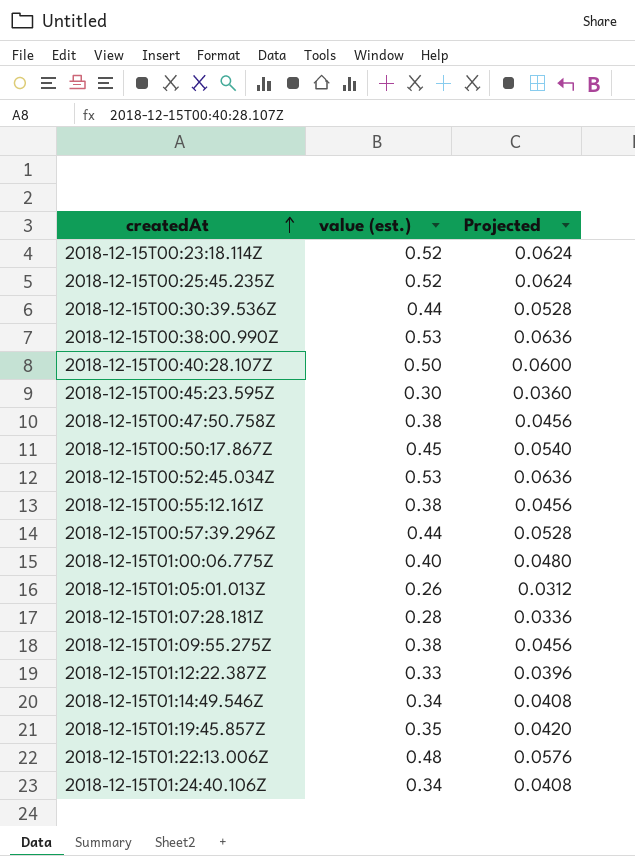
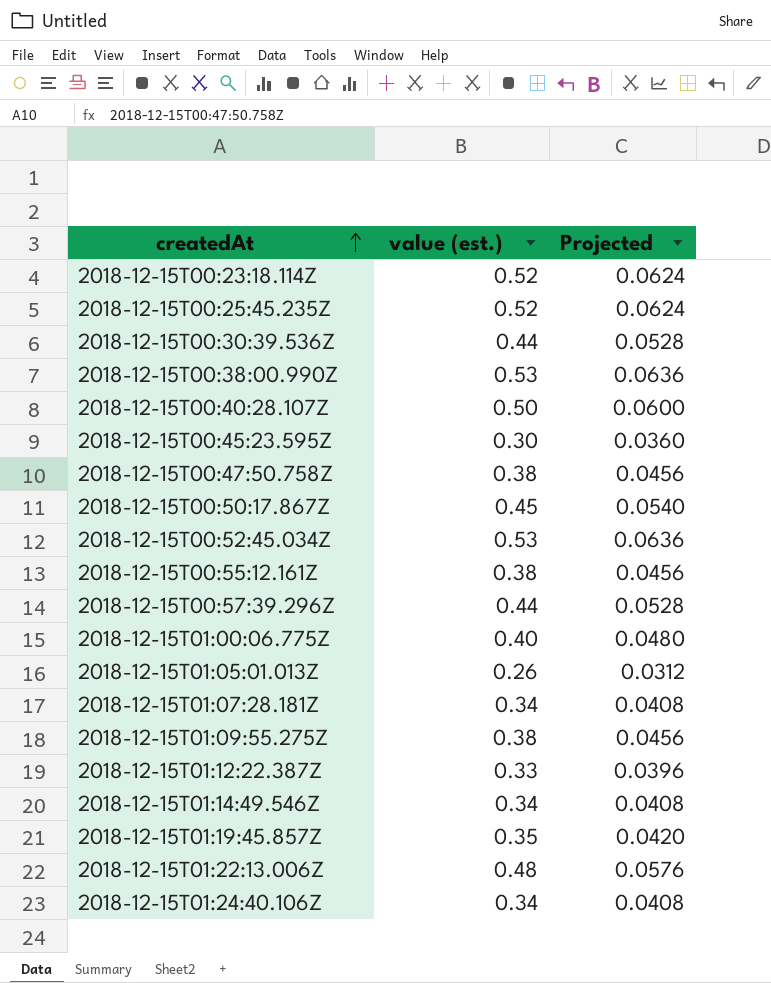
2018-12-15T01:07:28.181Z | value (est.): 0.28 -> 0.34
2018-12-15T01:07:28.181Z | Projected: 0.0336 -> 0.0408

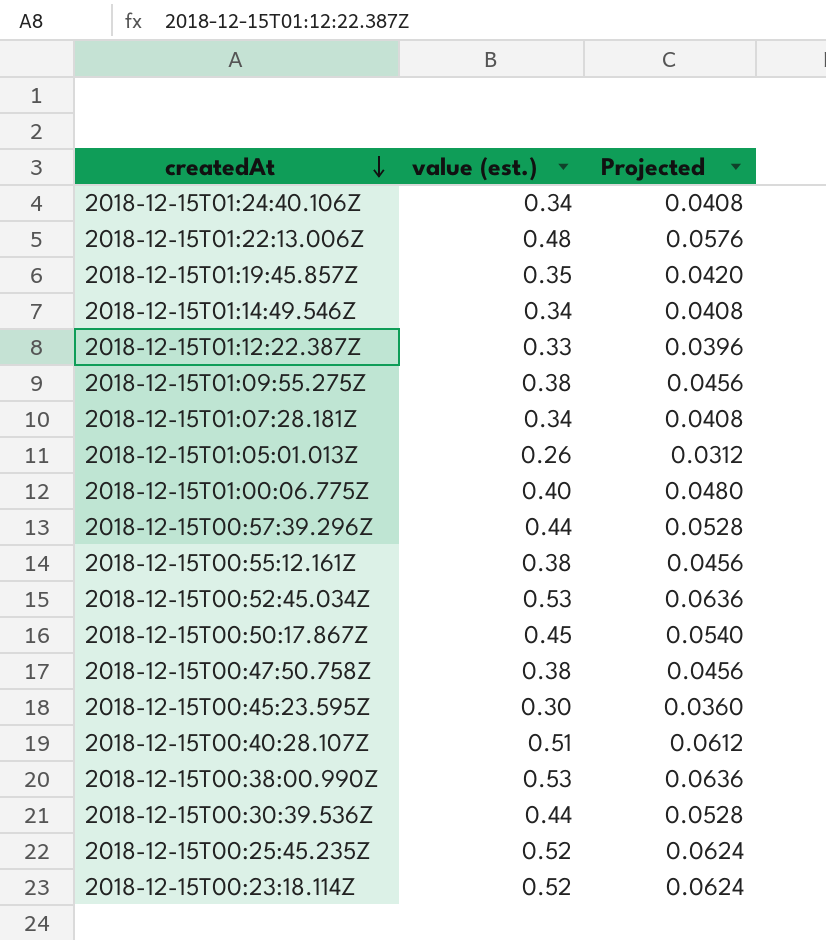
row order: createdAt ascending -> createdAt descending
2018-12-15T00:40:28.107Z | value (est.): 0.50 -> 0.51
2018-12-15T00:40:28.107Z | Projected: 0.0600 -> 0.0612

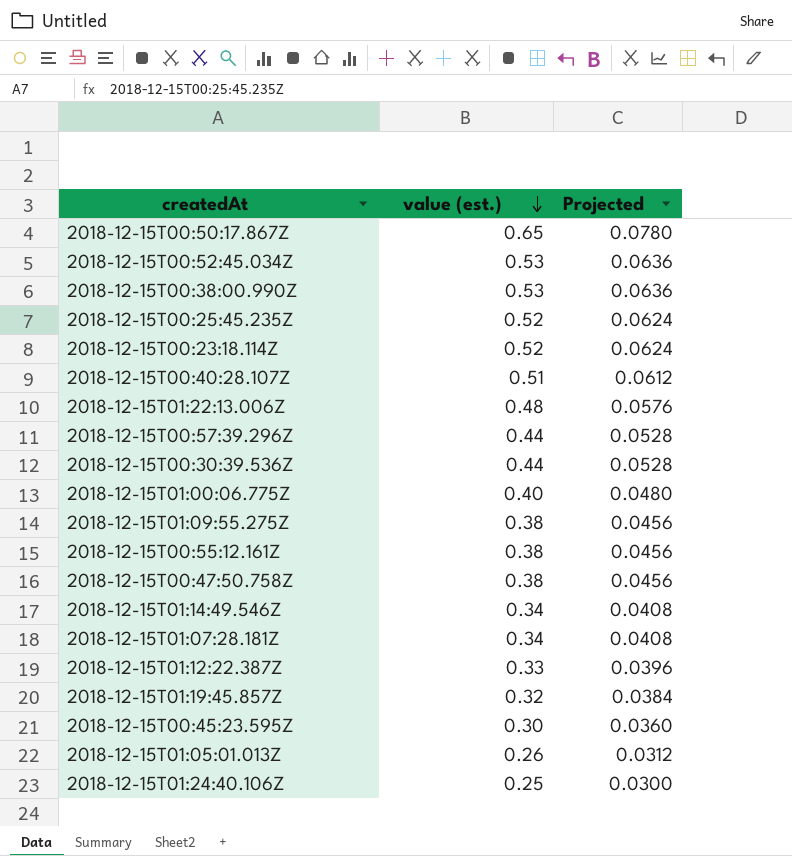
row order: createdAt descending -> value (est.) descending
2018-12-15T00:50:17.867Z | value (est.): 0.45 -> 0.65
2018-12-15T00:50:17.867Z | Projected: 0.0540 -> 0.0780
2018-12-15T01:19:45.857Z | value (est.): 0.35 -> 0.32
2018-12-15T01:19:45.857Z | Projected: 0.0420 -> 0.0384
2018-12-15T01:24:40.106Z | value (est.): 0.34 -> 0.25
2018-12-15T01:24:40.106Z | Projected: 0.0408 -> 0.0300

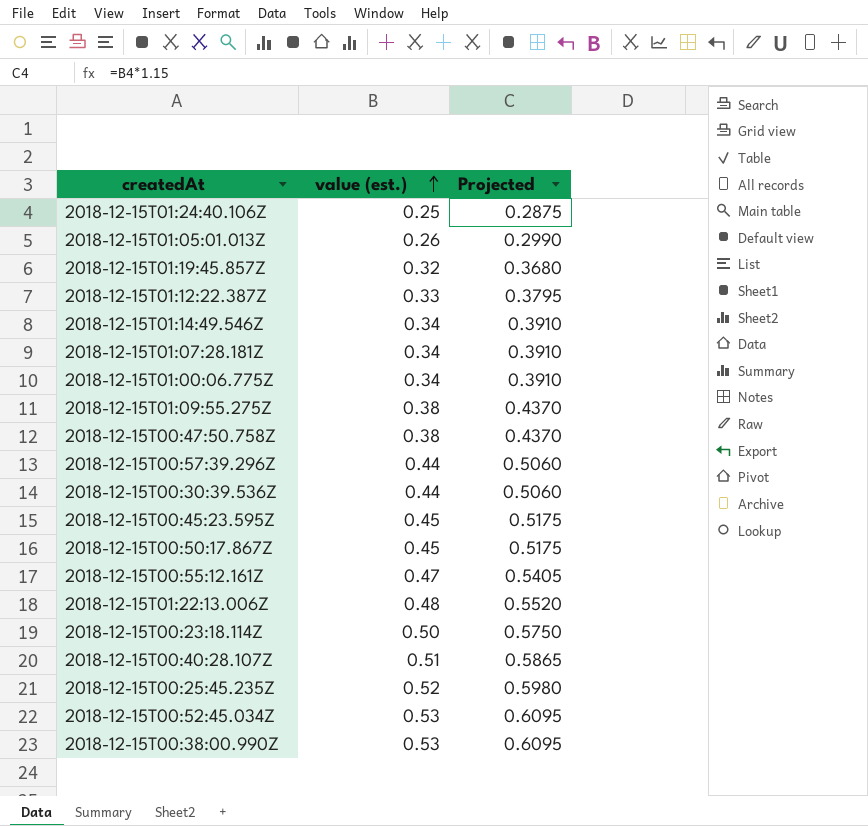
row order: value (est.) descending -> value (est.) ascending
column Projected | formula: [value (est.)] * 0.12 -> [value (est.)] * 1.15
2018-12-15T01:00:06.775Z | value (est.): 0.40 -> 0.34
2018-12-15T00:45:23.595Z | value (est.): 0.30 -> 0.45
2018-12-15T00:50:17.867Z | value (est.): 0.65 -> 0.45
2018-12-15T00:55:12.161Z | value (est.): 0.38 -> 0.47
2018-12-15T00:23:18.114Z | value (est.): 0.52 -> 0.50

